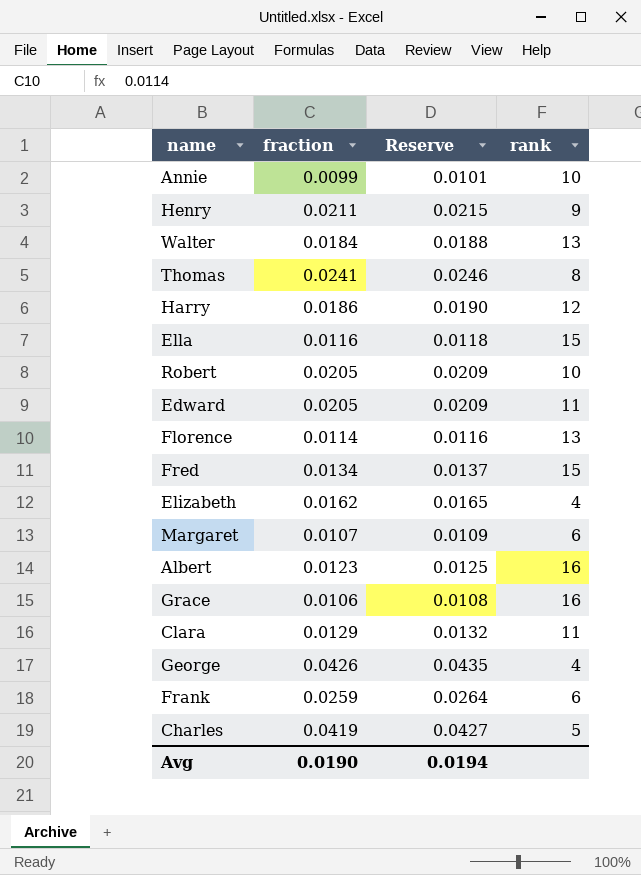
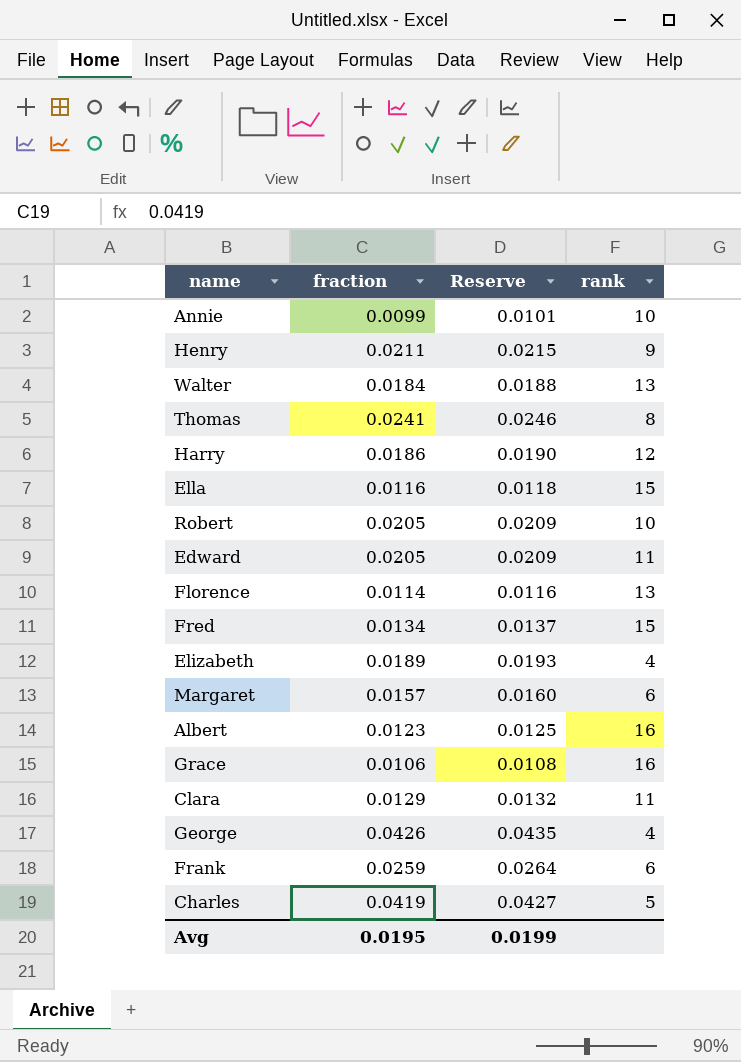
Elizabeth | fraction: 0.0162 -> 0.0189
Elizabeth | Reserve: 0.0165 -> 0.0193
Margaret | fraction: 0.0107 -> 0.0157
Margaret | Reserve: 0.0109 -> 0.0160
Avg | fraction: 0.0190 -> 0.0195
Avg | Reserve: 0.0194 -> 0.0199

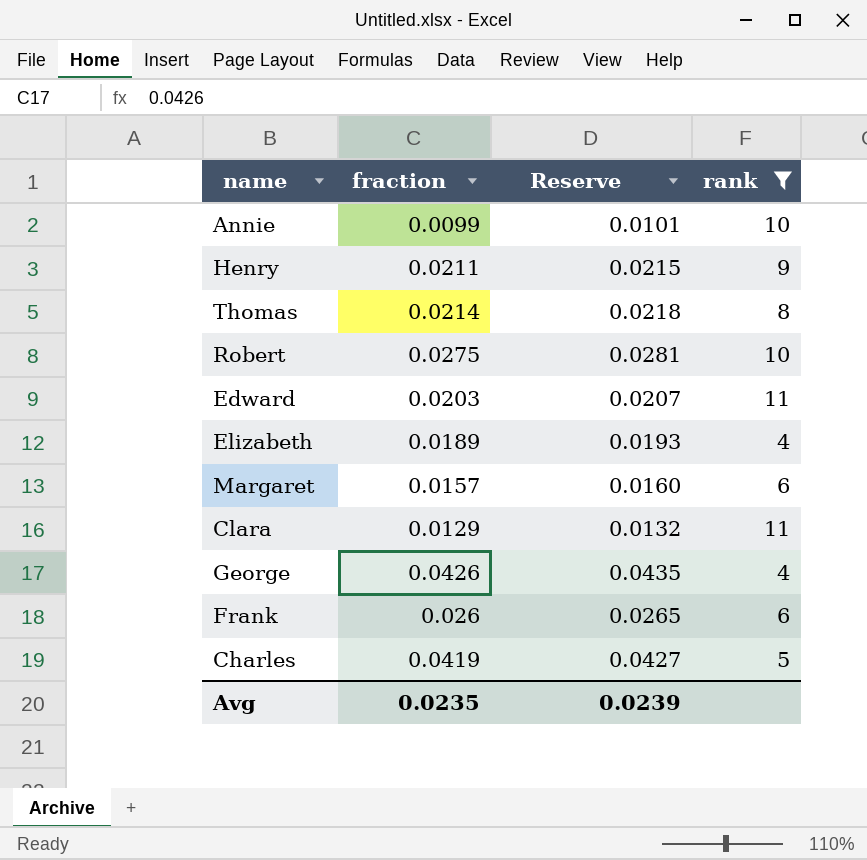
filter: none -> rank <= 11
Thomas | fraction: 0.0241 -> 0.0214
Thomas | Reserve: 0.0246 -> 0.0218
Robert | fraction: 0.0205 -> 0.0275
Robert | Reserve: 0.0209 -> 0.0281
Edward | fraction: 0.0205 -> 0.0203
Edward | Reserve: 0.0209 -> 0.0207
Frank | fraction: 0.0259 -> 0.026
Frank | Reserve: 0.0264 -> 0.0265
Avg | fraction: 0.0195 -> 0.0235
Avg | Reserve: 0.0199 -> 0.0239

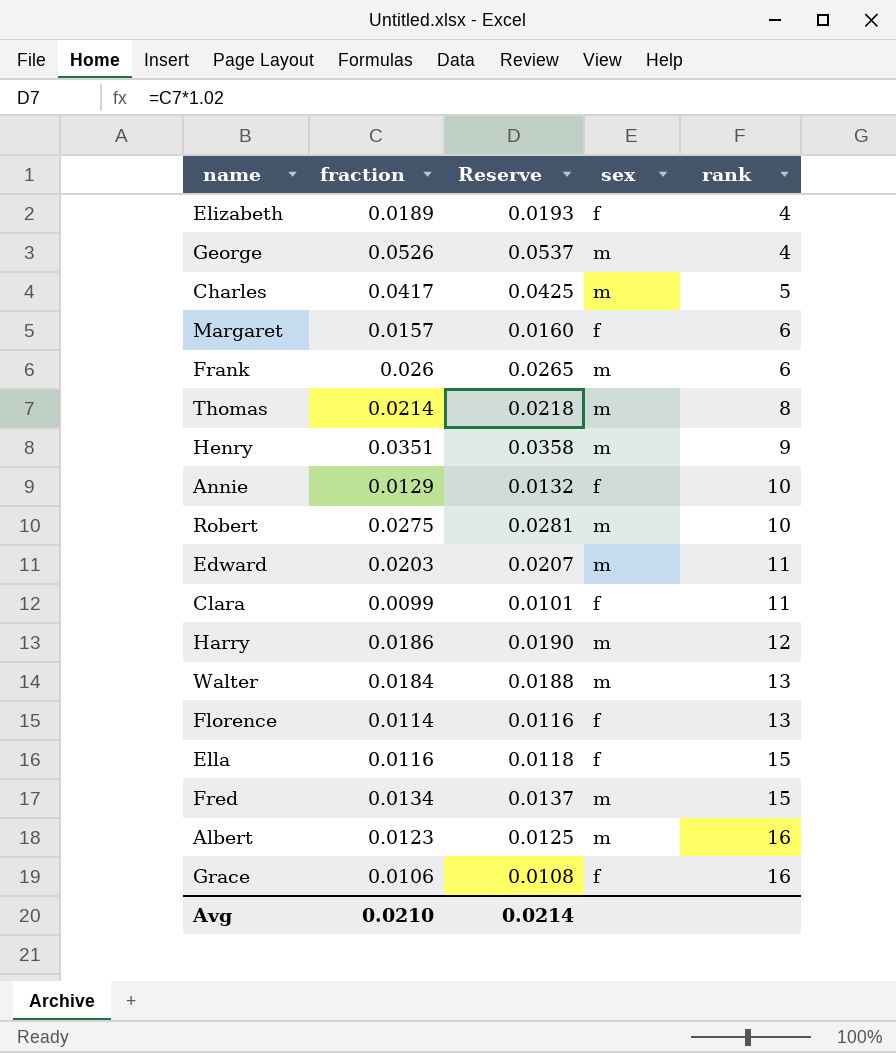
filter: rank <= 11 -> none
row order: none -> rank ascending
column sex | position: none -> 4
George | fraction: 0.0426 -> 0.0526
George | Reserve: 0.0435 -> 0.0537
Charles | fraction: 0.0419 -> 0.0417
Charles | Reserve: 0.0427 -> 0.0425
Henry | fraction: 0.0211 -> 0.0351
Henry | Reserve: 0.0215 -> 0.0358
Annie | fraction: 0.0099 -> 0.0129
Annie | Reserve: 0.0101 -> 0.0132
Clara | fraction: 0.0129 -> 0.0099
Clara | Reserve: 0.0132 -> 0.0101
Avg | fraction: 0.0235 -> 0.0210
Avg | Reserve: 0.0239 -> 0.0214

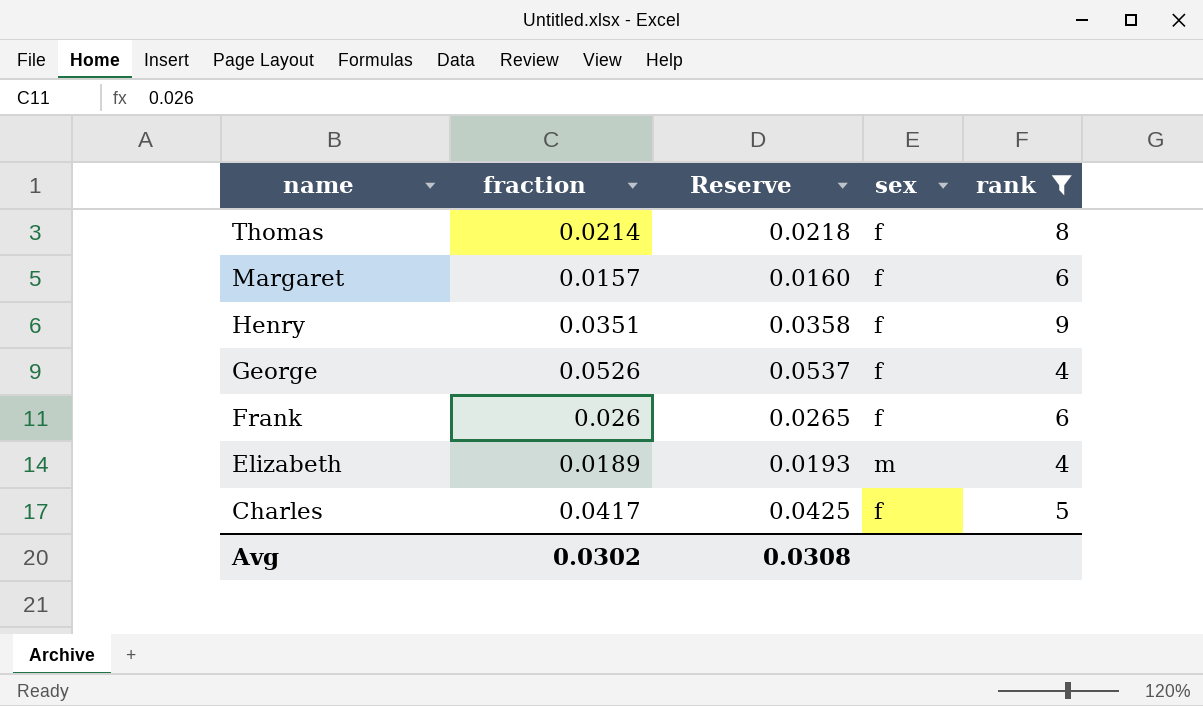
filter: none -> rank <= 9
row order: rank ascending -> name descending
Thomas | sex: m -> f
Henry | sex: m -> f
George | sex: m -> f
Frank | sex: m -> f
Elizabeth | sex: f -> m
Charles | sex: m -> f
Avg | fraction: 0.0210 -> 0.0302
Avg | Reserve: 0.0214 -> 0.0308

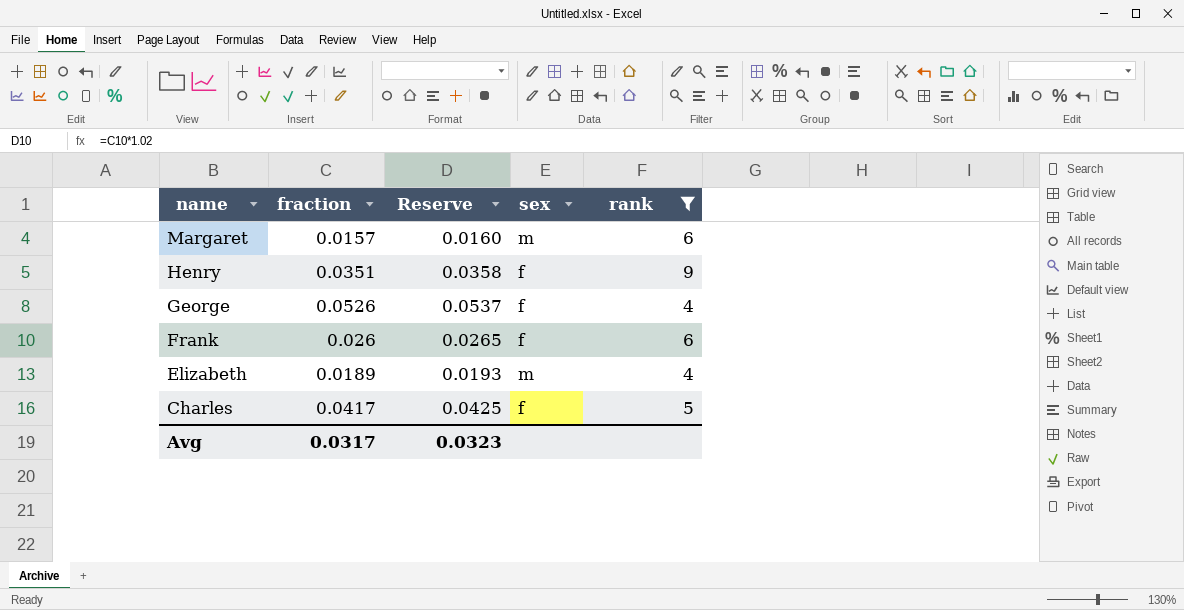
row Thomas: 0.0214 | 0.0218 | f | 8 -> none
Margaret | sex: f -> m
Avg | fraction: 0.0302 -> 0.0317
Avg | Reserve: 0.0308 -> 0.0323

